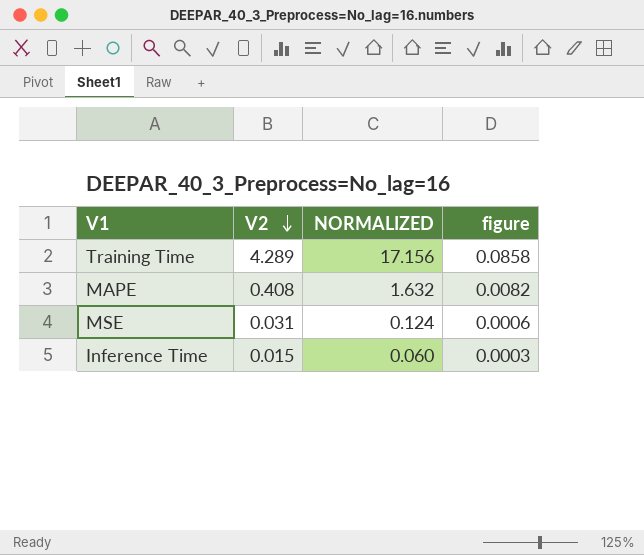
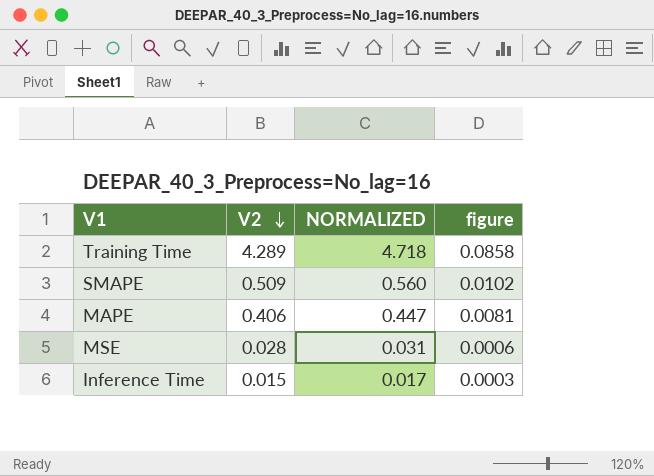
column NORMALIZED | formula: [V2] * 4 -> [V2] * 1.1
row SMAPE: none -> 0.509 | 0.560 | 0.0102
MAPE | V2: 0.408 -> 0.406
MAPE | figure: 0.0082 -> 0.0081
MSE | V2: 0.031 -> 0.028

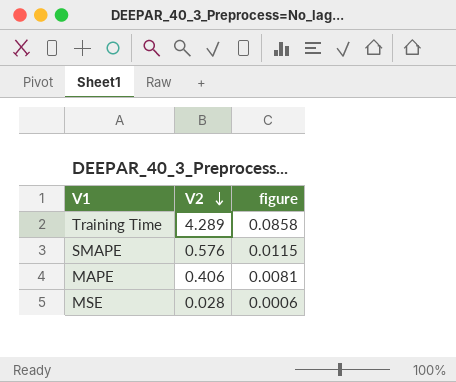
column NORMALIZED | formula: [V2] * 1.1 -> none
row Inference Time: 0.015 | 0.017 | 0.0003 -> none
SMAPE | V2: 0.509 -> 0.576
SMAPE | figure: 0.0102 -> 0.0115

